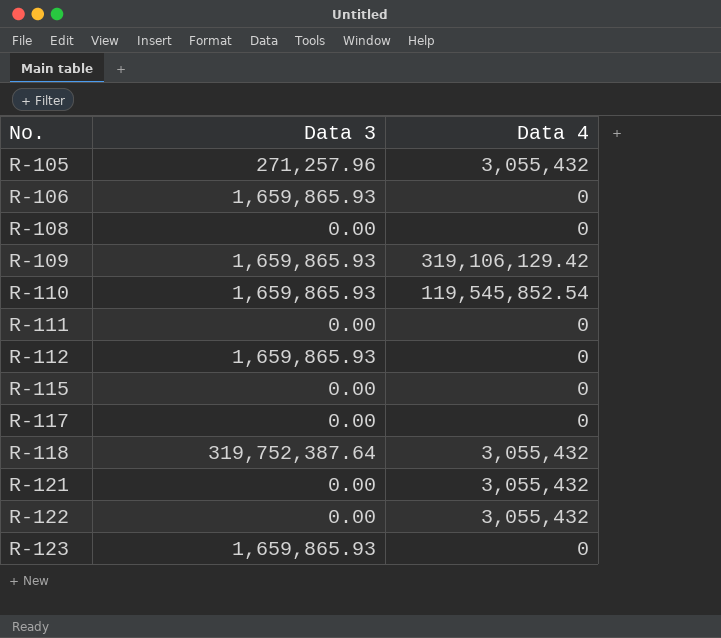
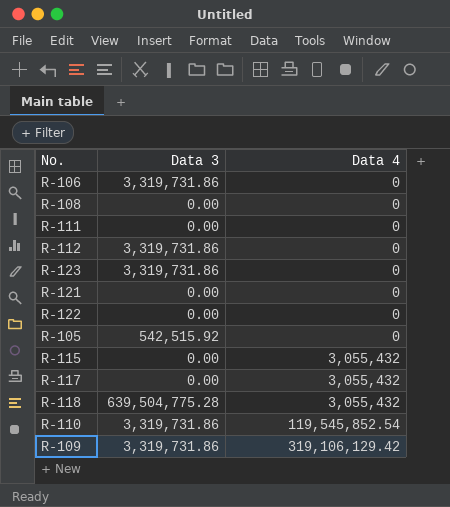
row order: No. ascending -> Data 4 ascending
R-106 | Data 3: 1,659,865.93 -> 3,319,731.86
R-112 | Data 3: 1,659,865.93 -> 3,319,731.86
R-123 | Data 3: 1,659,865.93 -> 3,319,731.86
R-121 | Data 4: 3,055,432 -> 0
R-122 | Data 4: 3,055,432 -> 0
R-105 | Data 3: 271,257.96 -> 542,515.92
R-105 | Data 4: 3,055,432 -> 0
R-115 | Data 4: 0 -> 3,055,432
R-117 | Data 4: 0 -> 3,055,432
R-118 | Data 3: 319,752,387.64 -> 639,504,775.28
R-110 | Data 3: 1,659,865.93 -> 3,319,731.86
R-109 | Data 3: 1,659,865.93 -> 3,319,731.86

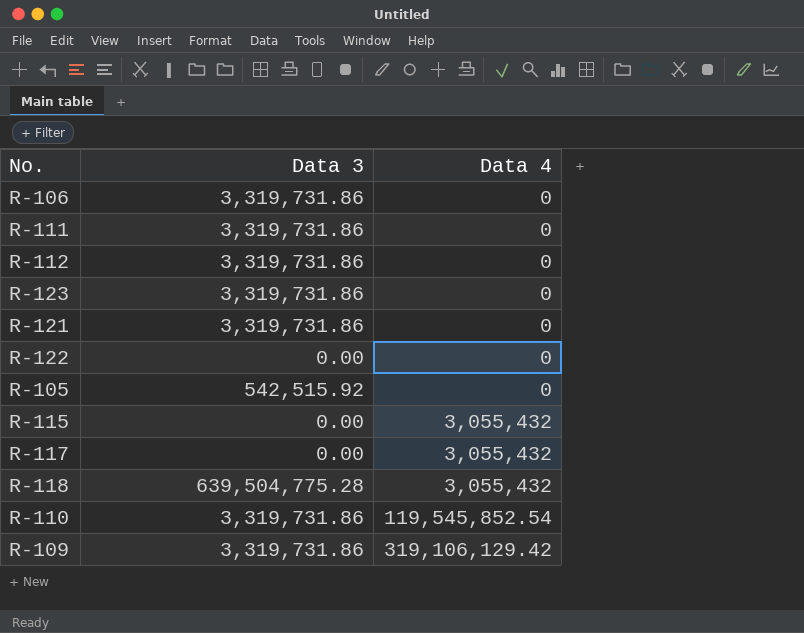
row R-108: 0.00 | 0 -> none
R-111 | Data 3: 0.00 -> 3,319,731.86
R-121 | Data 3: 0.00 -> 3,319,731.86

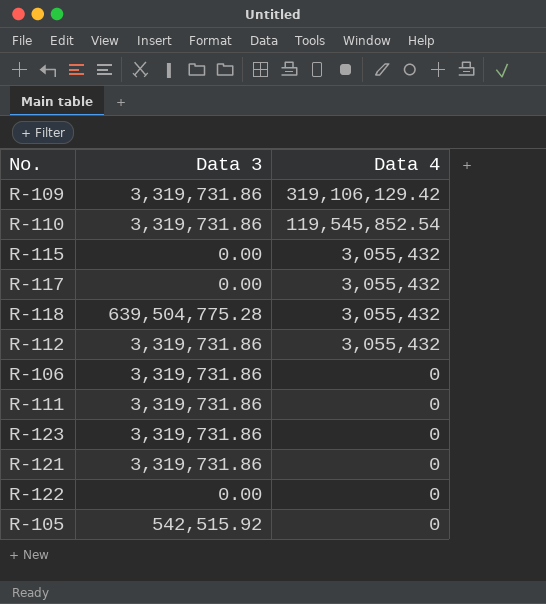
row order: Data 4 ascending -> Data 4 descending
R-112 | Data 4: 0 -> 3,055,432

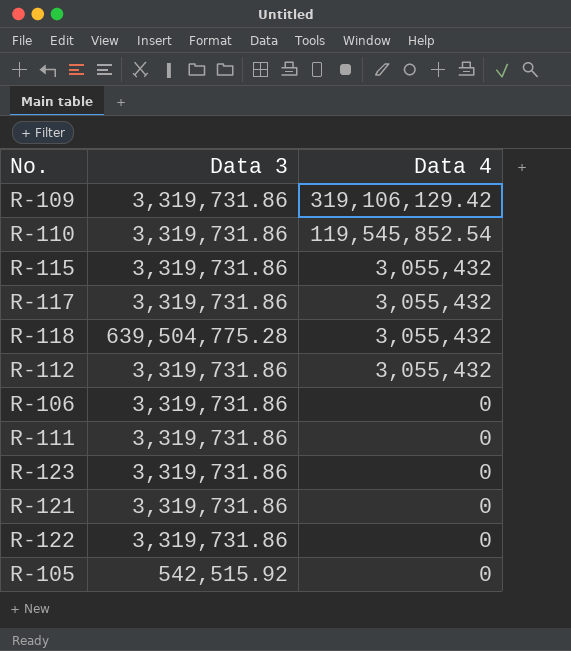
R-115 | Data 3: 0.00 -> 3,319,731.86
R-117 | Data 3: 0.00 -> 3,319,731.86
R-122 | Data 3: 0.00 -> 3,319,731.86

